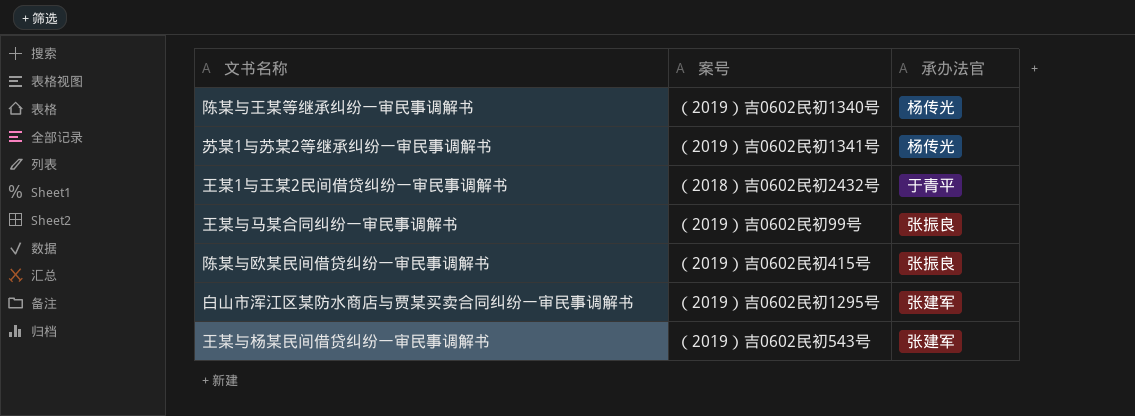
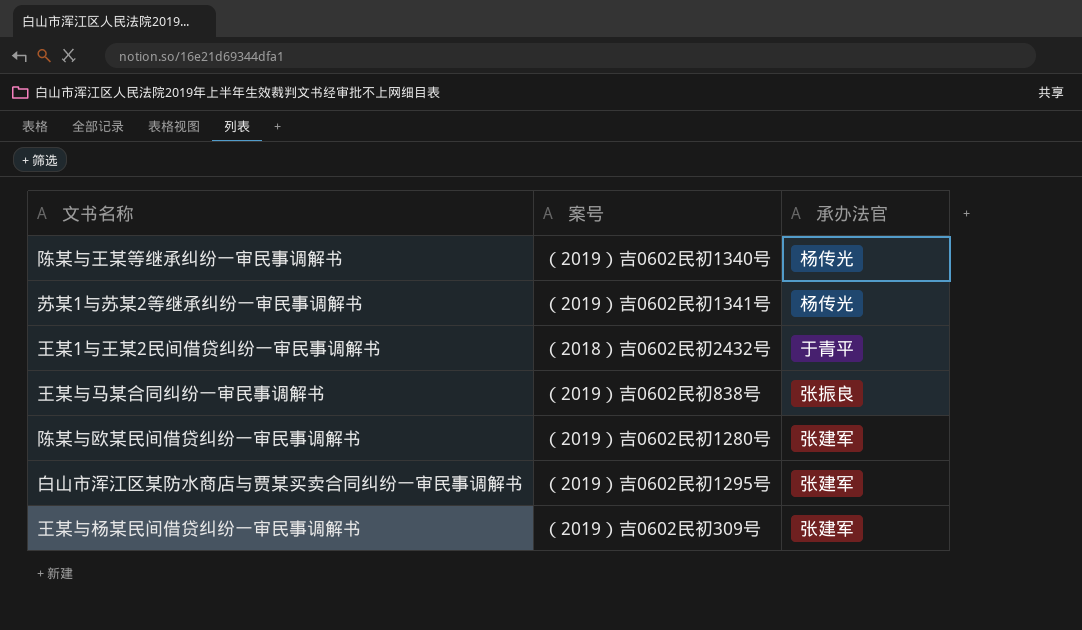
王某与马某合同纠纷一审民事调解书 | 案号: （2019）吉0602民初99号 -> （2019）吉0602民初838号
陈某与欧某民间借贷纠纷一审民事调解书 | 案号: （2019）吉0602民初415号 -> （2019）吉0602民初1280号
陈某与欧某民间借贷纠纷一审民事调解书 | 承办法官: 张振良 -> 张建军
王某与杨某民间借贷纠纷一审民事调解书 | 案号: （2019）吉0602民初543号 -> （2019）吉0602民初309号

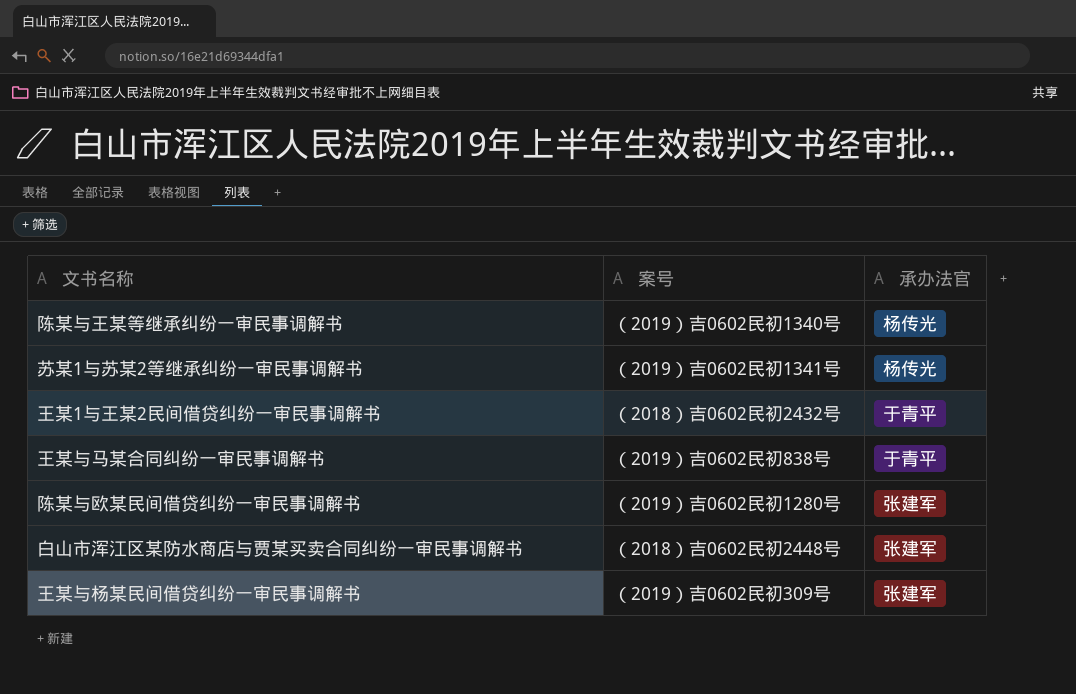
王某与马某合同纠纷一审民事调解书 | 承办法官: 张振良 -> 于青平
白山市浑江区某防水商店与贾某买卖合同纠纷一审民事调解书 | 案号: （2019）吉0602民初1295号 -> （2018）吉0602民初2448号

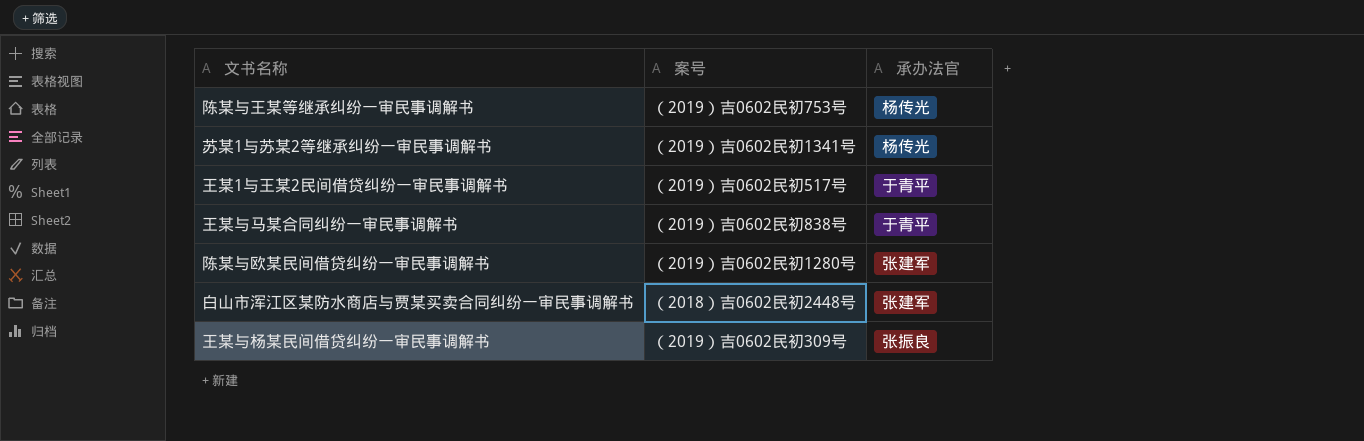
陈某与王某等继承纠纷一审民事调解书 | 案号: （2019）吉0602民初1340号 -> （2019）吉0602民初753号
王某1与王某2民间借贷纠纷一审民事调解书 | 案号: （2018）吉0602民初2432号 -> （2019）吉0602民初517号
王某与杨某民间借贷纠纷一审民事调解书 | 承办法官: 张建军 -> 张振良

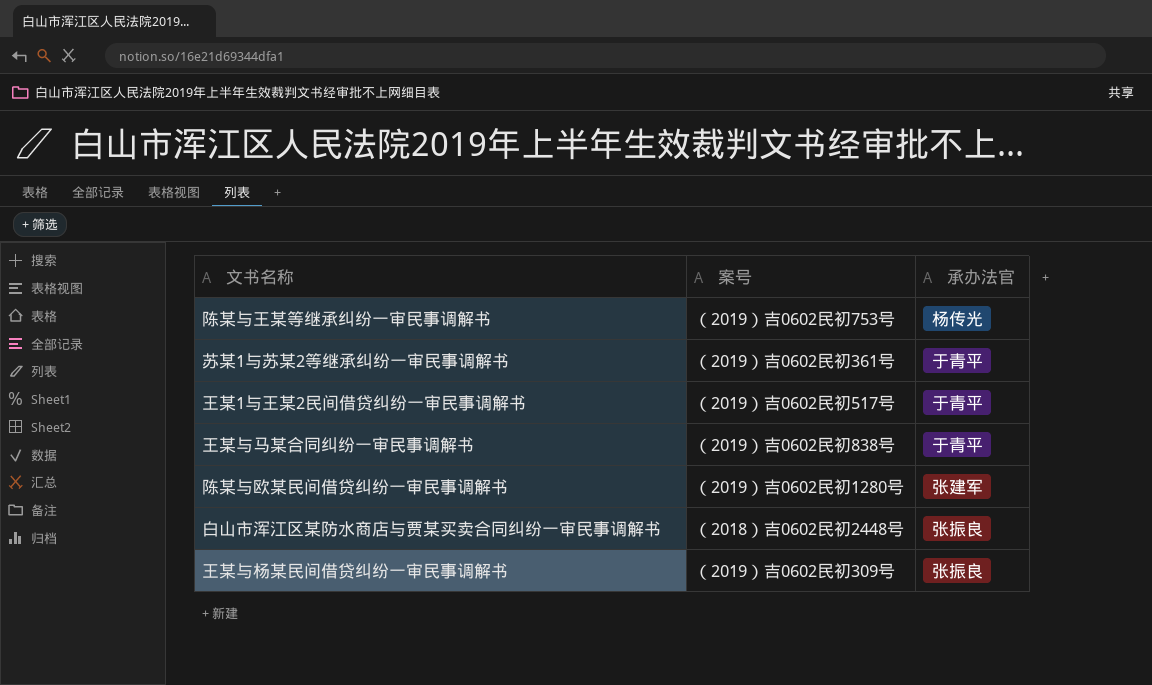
苏某1与苏某2等继承纠纷一审民事调解书 | 案号: （2019）吉0602民初1341号 -> （2019）吉0602民初361号
苏某1与苏某2等继承纠纷一审民事调解书 | 承办法官: 杨传光 -> 于青平
白山市浑江区某防水商店与贾某买卖合同纠纷一审民事调解书 | 承办法官: 张建军 -> 张振良

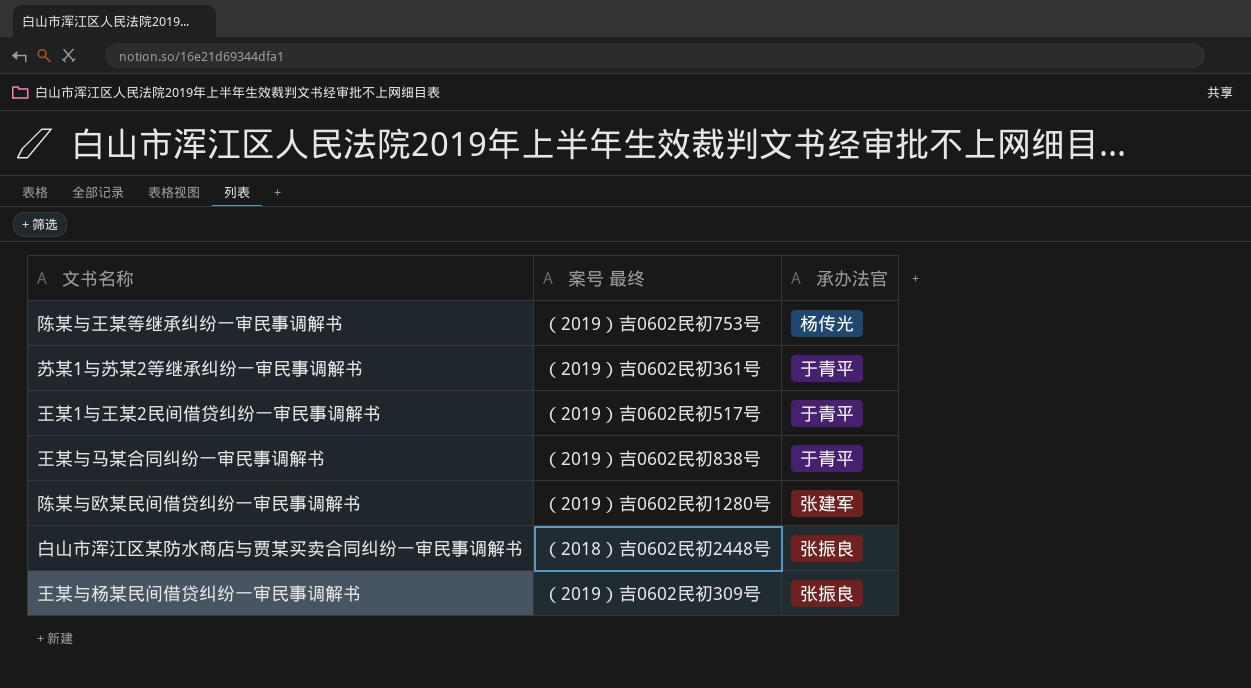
column name: 案号 -> 案号 最终

